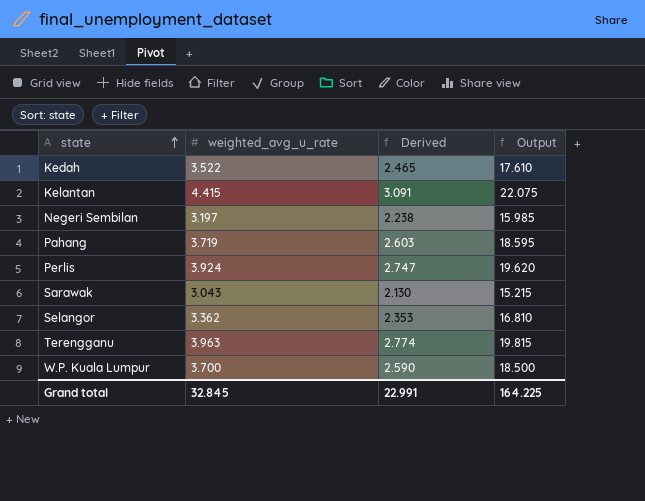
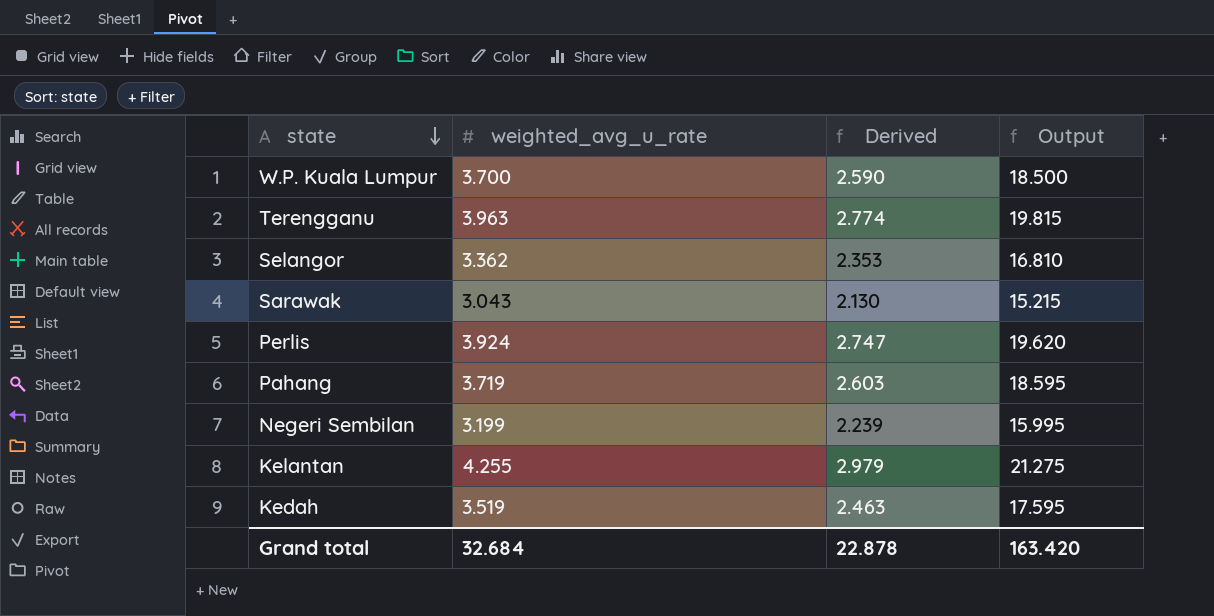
row order: state ascending -> state descending
Negeri Sembilan | weighted_avg_u_rate: 3.197 -> 3.199
Negeri Sembilan | Derived: 2.238 -> 2.239
Negeri Sembilan | Output: 15.985 -> 15.995
Kelantan | weighted_avg_u_rate: 4.415 -> 4.255
Kelantan | Derived: 3.091 -> 2.979
Kelantan | Output: 22.075 -> 21.275
Kedah | weighted_avg_u_rate: 3.522 -> 3.519
Kedah | Derived: 2.465 -> 2.463
Kedah | Output: 17.610 -> 17.595
Grand total | weighted_avg_u_rate: 32.845 -> 32.684
Grand total | Derived: 22.991 -> 22.878
Grand total | Output: 164.225 -> 163.420

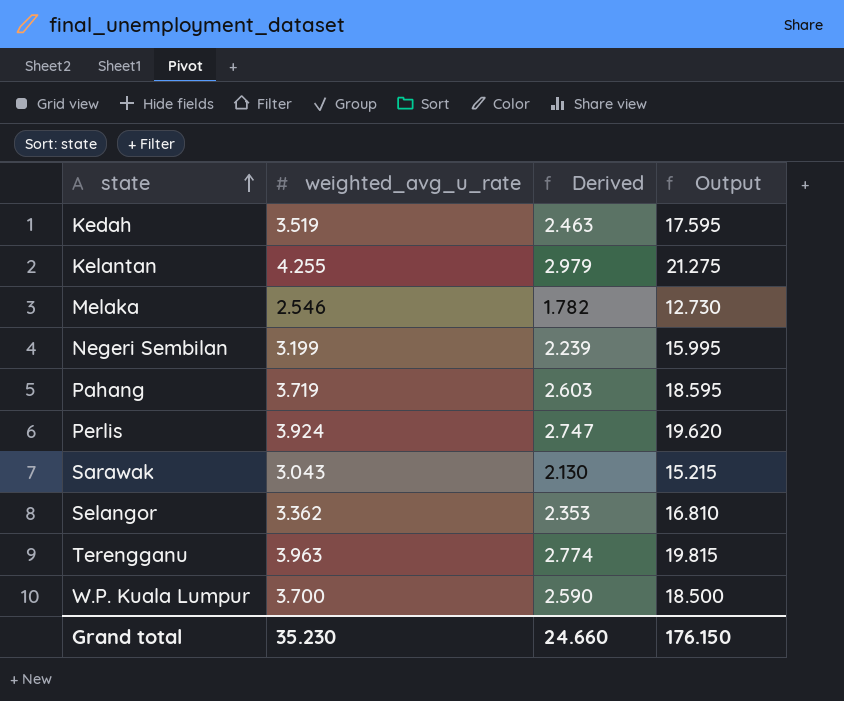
row order: state descending -> state ascending
row Melaka: none -> 2.546 | 1.782 | 12.730
Grand total | weighted_avg_u_rate: 32.684 -> 35.230
Grand total | Derived: 22.878 -> 24.660
Grand total | Output: 163.420 -> 176.150

